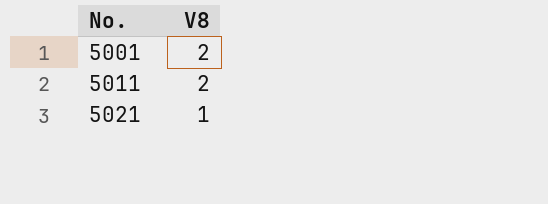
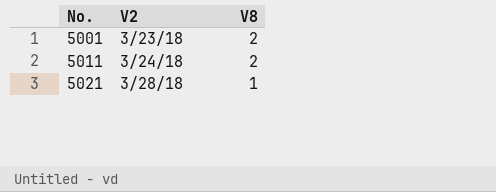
column V2 | position: none -> 2

